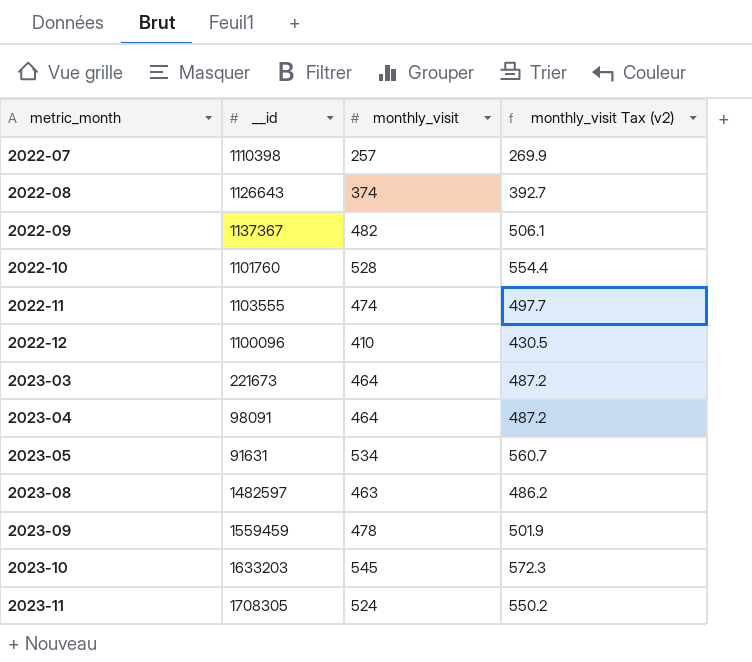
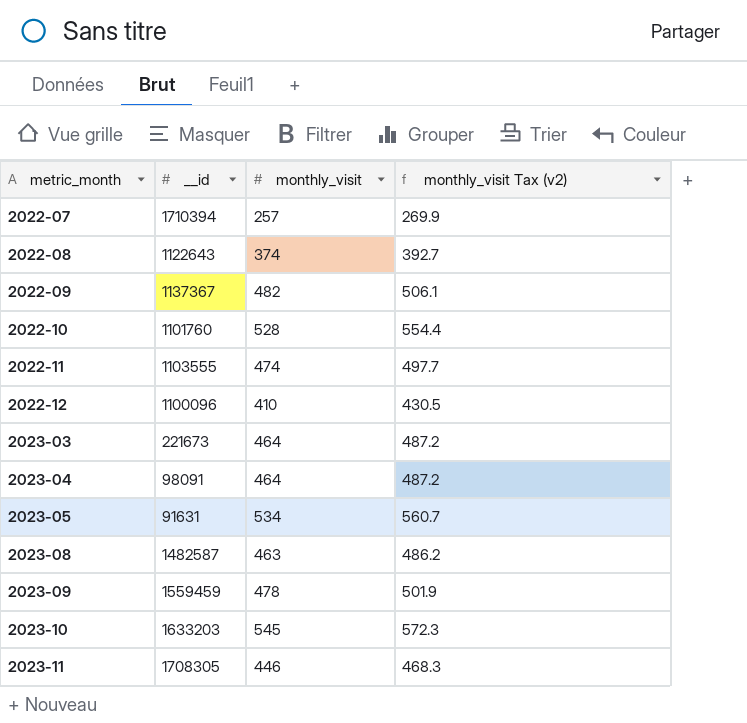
2022-07 | __id: 1110398 -> 1710394
2022-08 | __id: 1126643 -> 1122643
2023-08 | __id: 1482597 -> 1482587
2023-11 | monthly_visit: 524 -> 446
2023-11 | monthly_visit Tax (v2): 550.2 -> 468.3

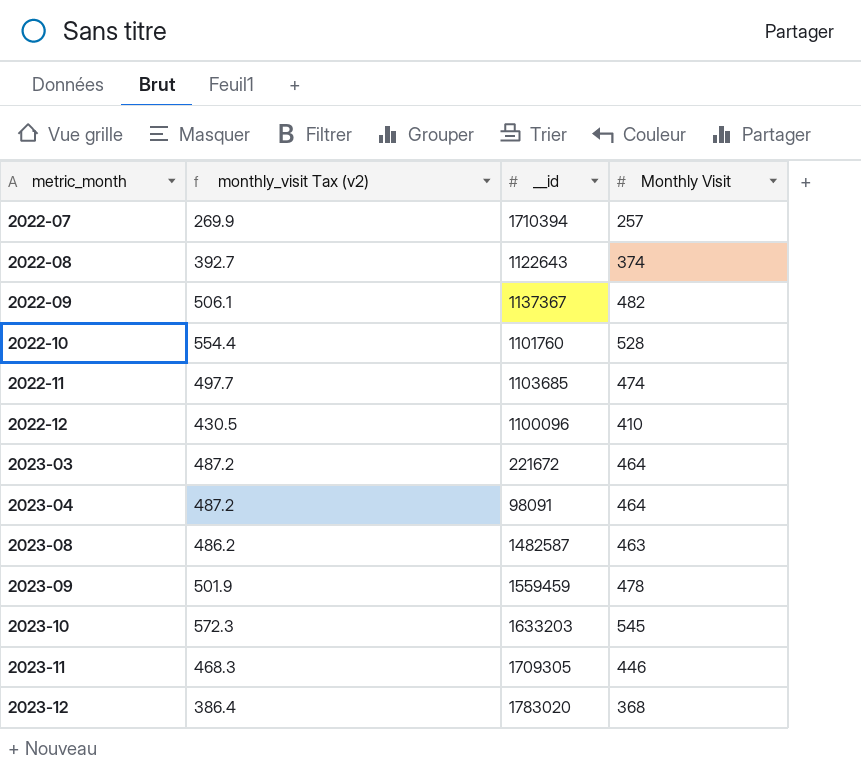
column monthly_visit Tax (v2) | position: 4 -> 2
column name: monthly_visit -> Monthly Visit
row 2023-05: 91631 | 534 | 560.7 -> none
2022-11 | __id: 1103555 -> 1103685
2023-03 | __id: 221673 -> 221672
2023-11 | __id: 1708305 -> 1709305
row 2023-12: none -> 386.4 | 1783020 | 368

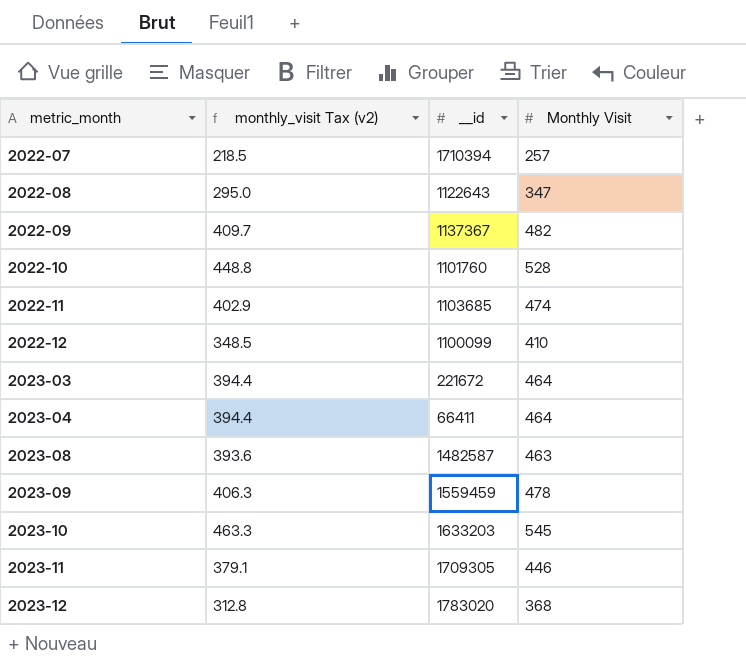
column monthly_visit Tax (v2) | formula: [Monthly Visit] * 1.05 -> [Monthly Visit] * 0.85
2022-08 | Monthly Visit: 374 -> 347
2022-12 | __id: 1100096 -> 1100099
2023-04 | __id: 98091 -> 66411

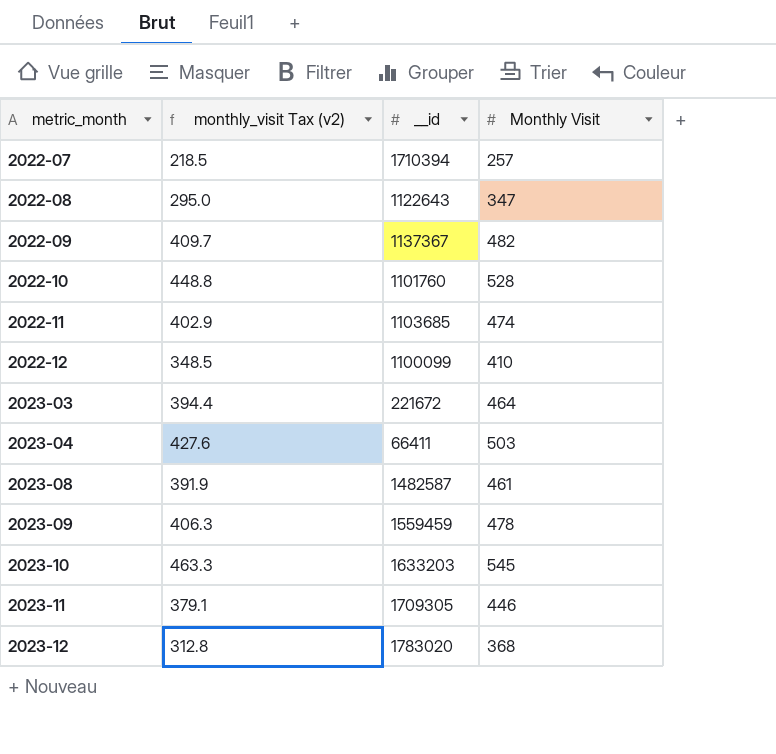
2023-04 | monthly_visit Tax (v2): 394.4 -> 427.6
2023-04 | Monthly Visit: 464 -> 503
2023-08 | monthly_visit Tax (v2): 393.6 -> 391.9
2023-08 | Monthly Visit: 463 -> 461

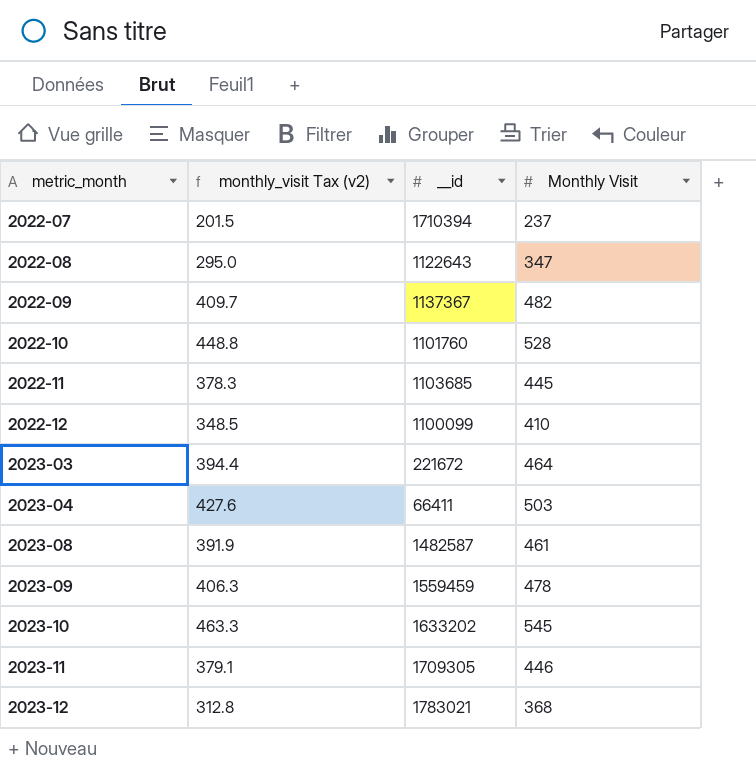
2022-07 | monthly_visit Tax (v2): 218.5 -> 201.5
2022-07 | Monthly Visit: 257 -> 237
2022-11 | monthly_visit Tax (v2): 402.9 -> 378.3
2022-11 | Monthly Visit: 474 -> 445
2023-10 | __id: 1633203 -> 1633202
2023-12 | __id: 1783020 -> 1783021

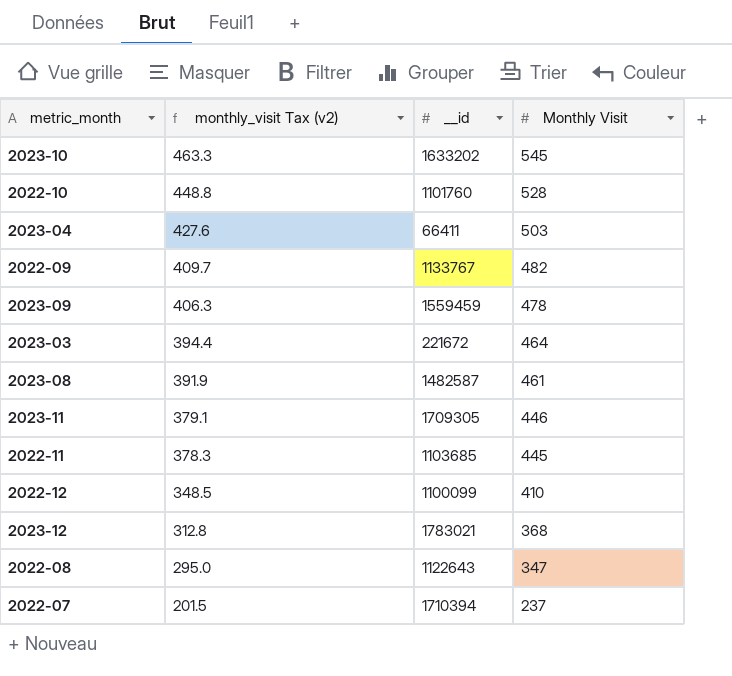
row order: metric_month ascending -> monthly_visit Tax (v2) descending
2022-09 | __id: 1137367 -> 1133767

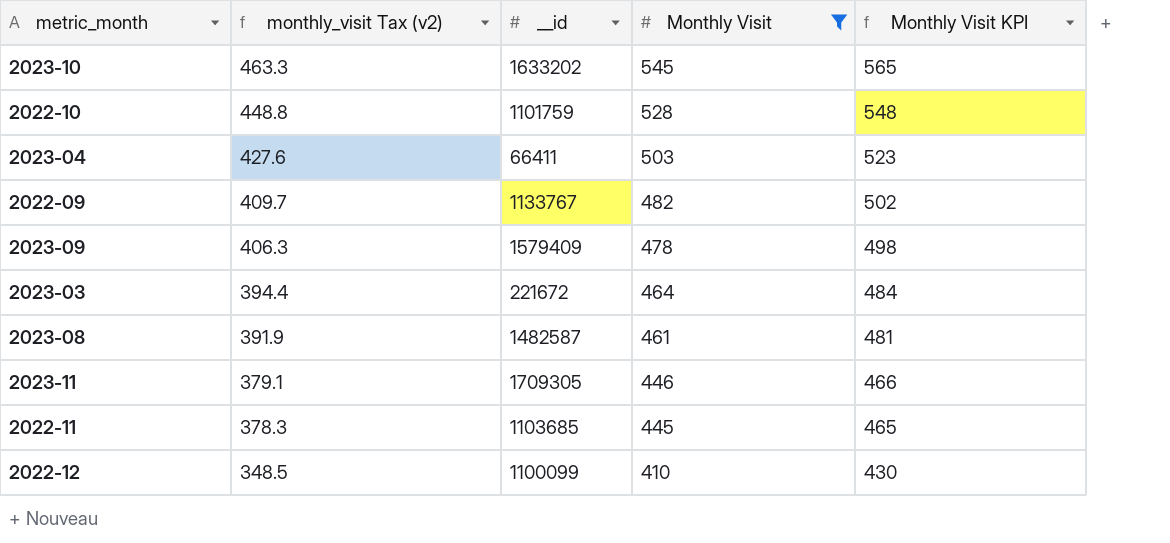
filter: none -> Monthly Visit >= 410
column Monthly Visit KPI | formula: none -> [Monthly Visit] + 20
2022-10 | __id: 1101760 -> 1101759
2023-09 | __id: 1559459 -> 1579409

